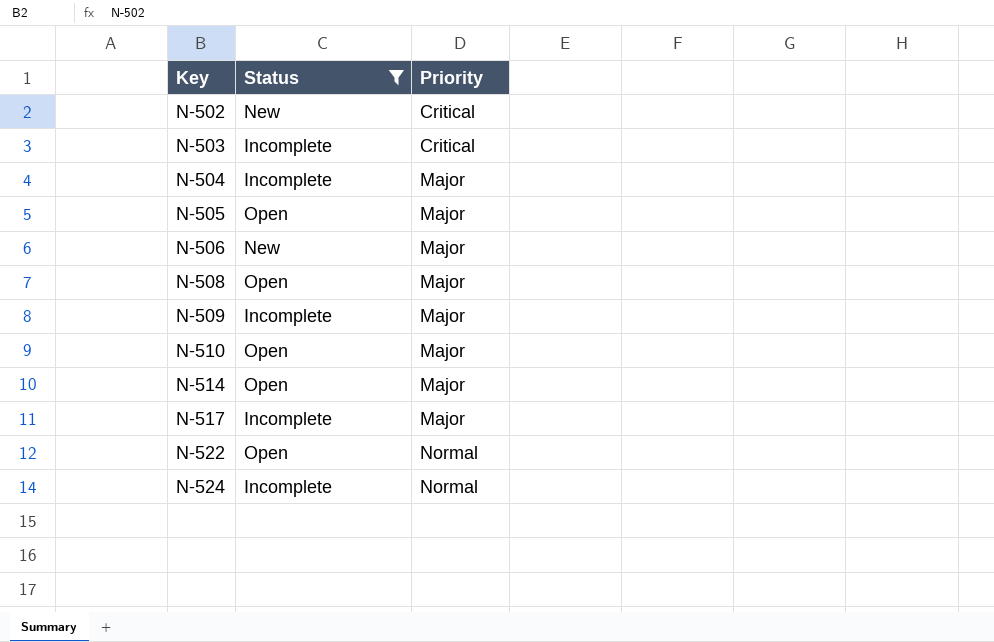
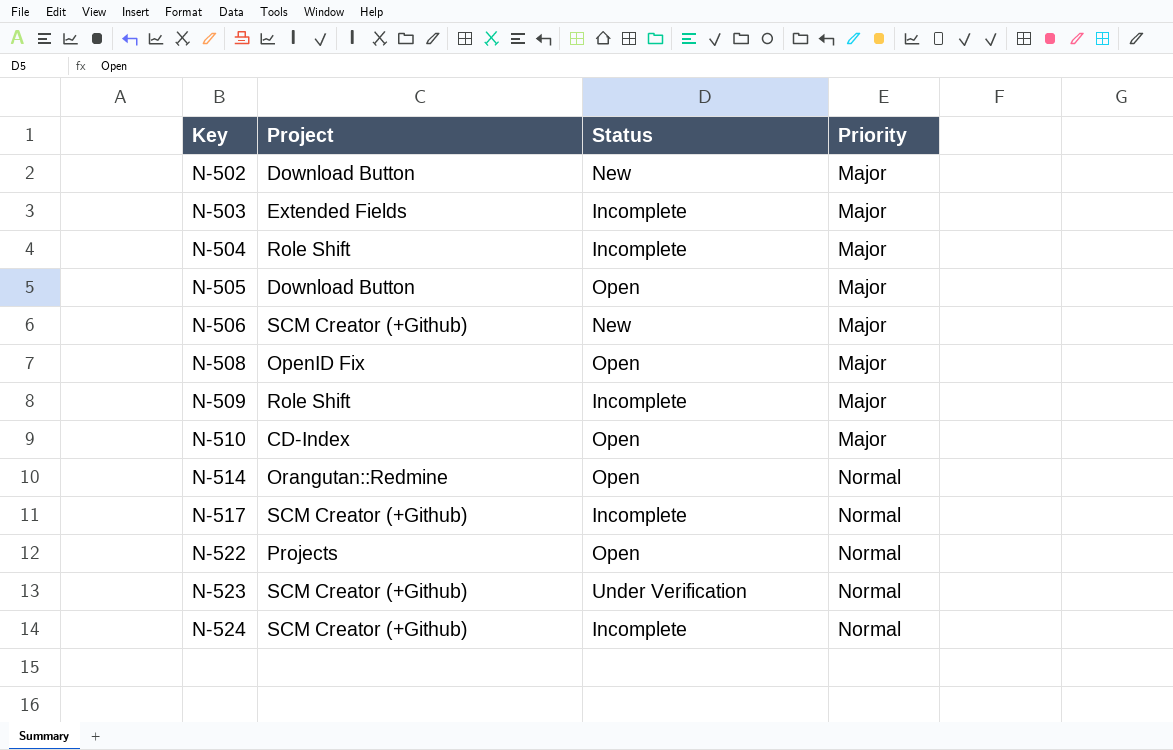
filter: Status != Under Verification -> none
column Project | position: none -> 2
N-502 | Priority: Critical -> Major
N-503 | Priority: Critical -> Major
N-514 | Priority: Major -> Normal
N-517 | Priority: Major -> Normal

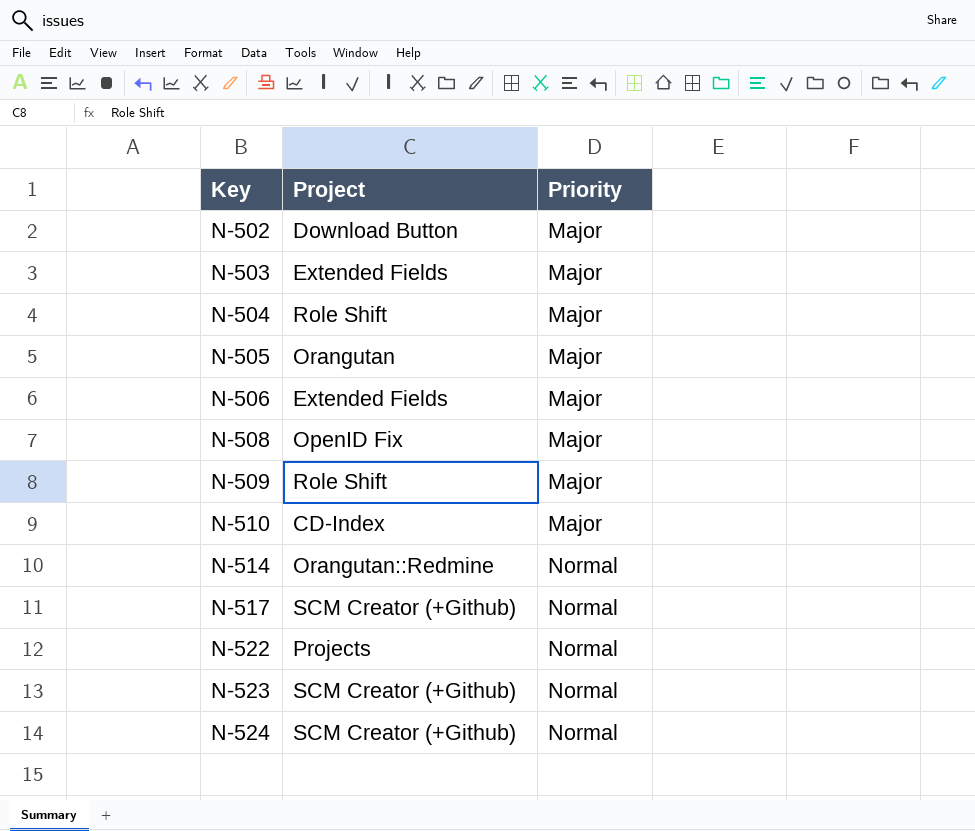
column Status | position: 3 -> none
N-505 | Project: Download Button -> Orangutan
N-506 | Project: SCM Creator (+Github) -> Extended Fields

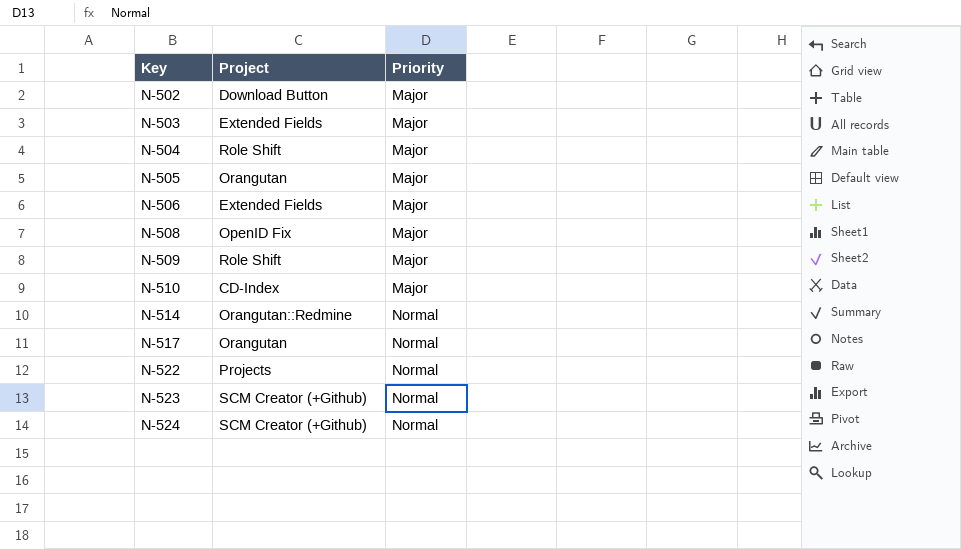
N-517 | Project: SCM Creator (+Github) -> Orangutan

